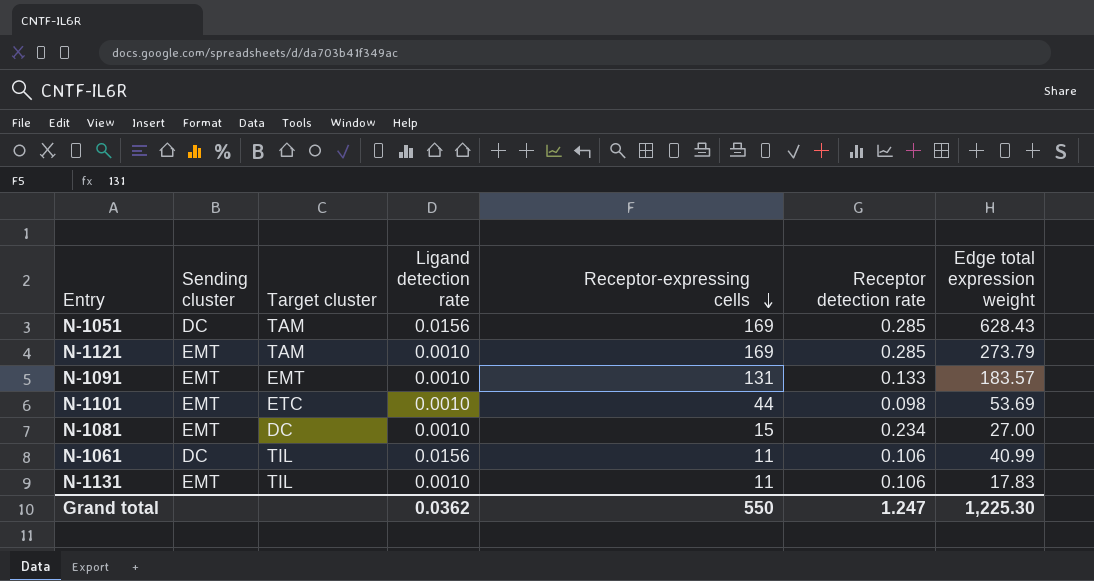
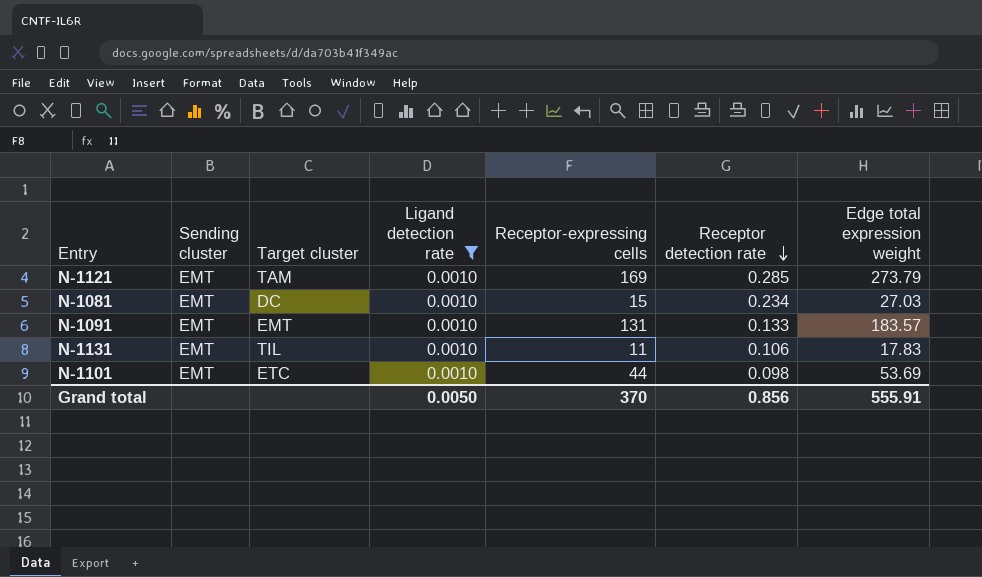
filter: none -> Ligand detection rate = 0.0010
row order: Receptor-expressing cells descending -> Receptor detection rate descending
N-1081 | Edge total expression weight: 27.00 -> 27.03
Grand total | Ligand detection rate: 0.0362 -> 0.0050
Grand total | Receptor-expressing cells: 550 -> 370
Grand total | Receptor detection rate: 1.247 -> 0.856
Grand total | Edge total expression weight: 1,225.30 -> 555.91

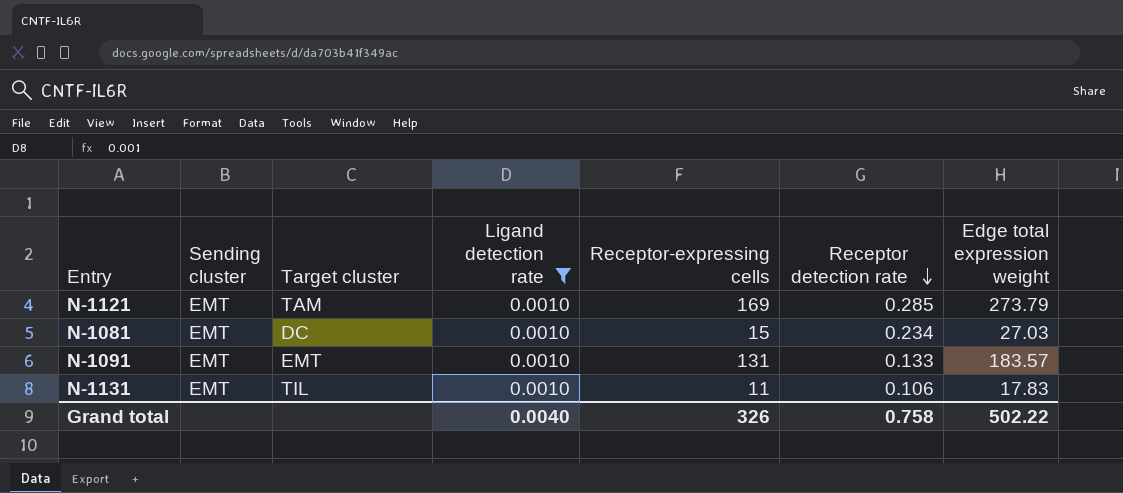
row N-1101: EMT | ETC | 0.0010 | 44 | 0.098 | 53.69 -> none
Grand total | Ligand detection rate: 0.0050 -> 0.0040
Grand total | Receptor-expressing cells: 370 -> 326
Grand total | Receptor detection rate: 0.856 -> 0.758
Grand total | Edge total expression weight: 555.91 -> 502.22

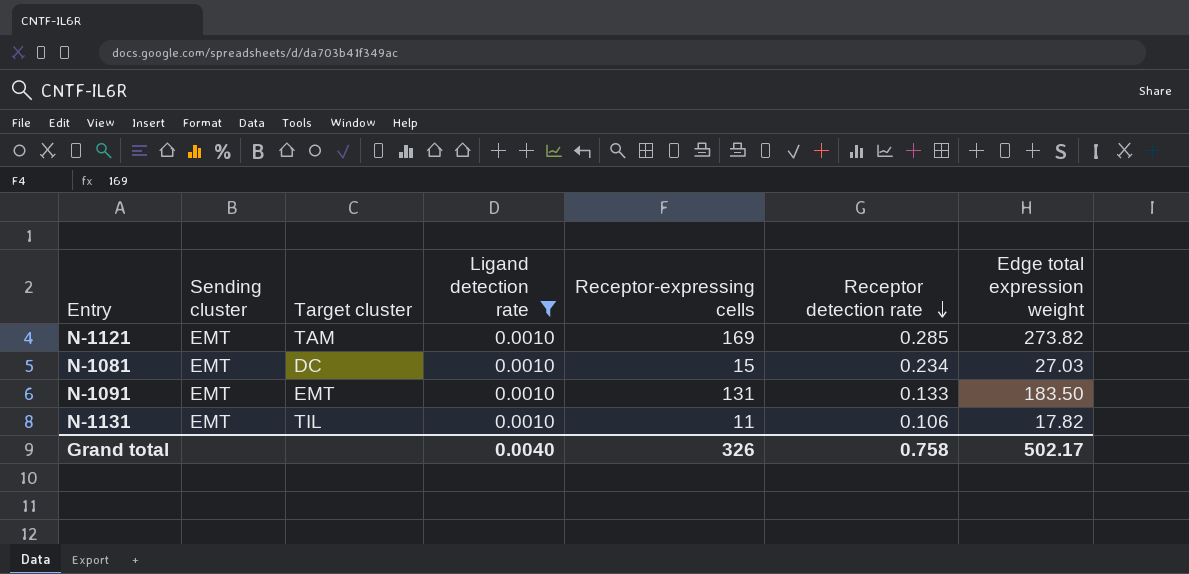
N-1121 | Edge total expression weight: 273.79 -> 273.82
N-1091 | Edge total expression weight: 183.57 -> 183.50
N-1131 | Edge total expression weight: 17.83 -> 17.82
Grand total | Edge total expression weight: 502.22 -> 502.17

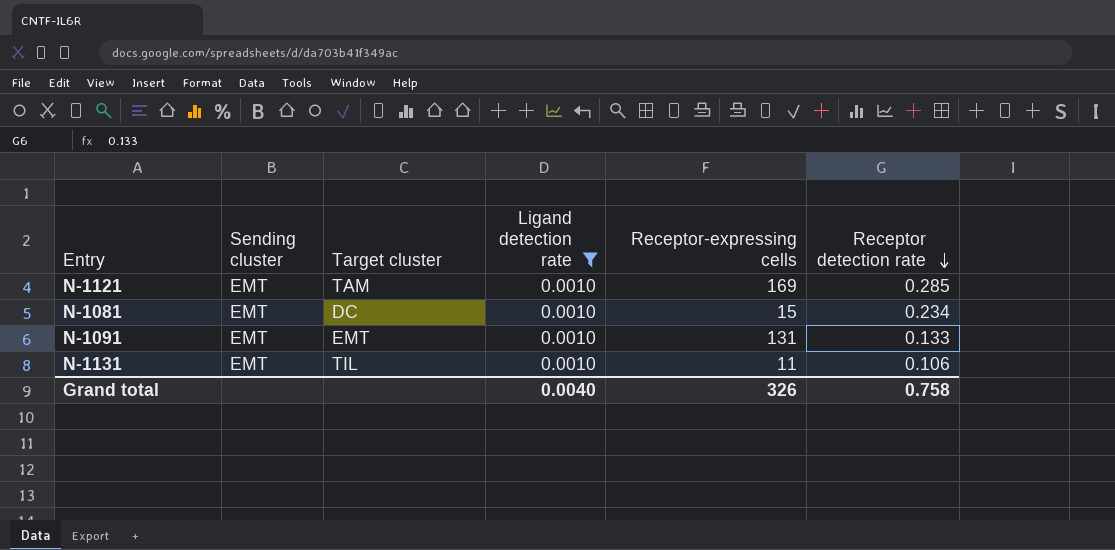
column Edge total expression weight | position: 7 -> none

